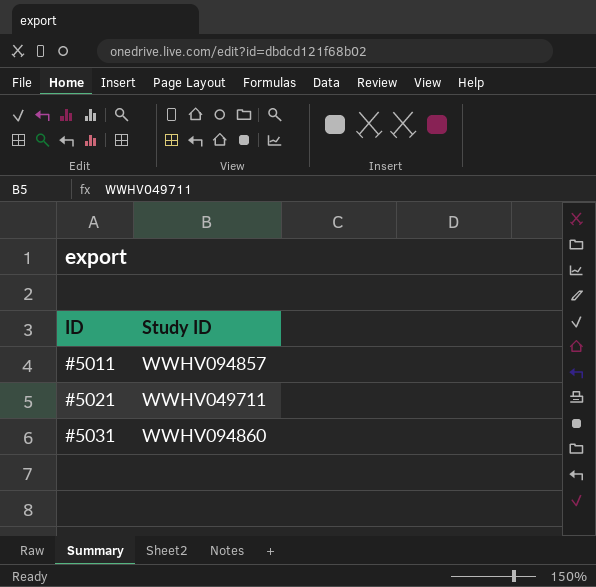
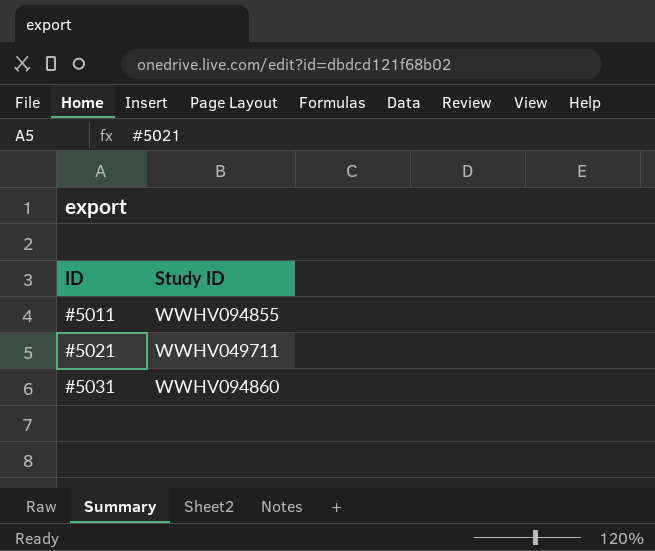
#5011 | Study ID: WWHV094857 -> WWHV094855

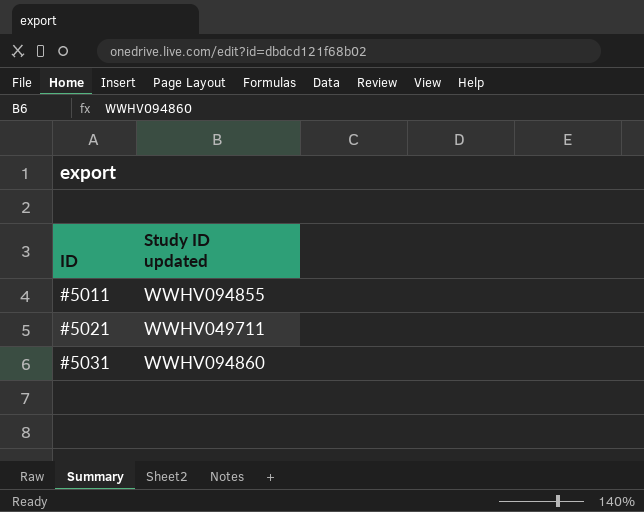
column name: Study ID -> Study ID updated

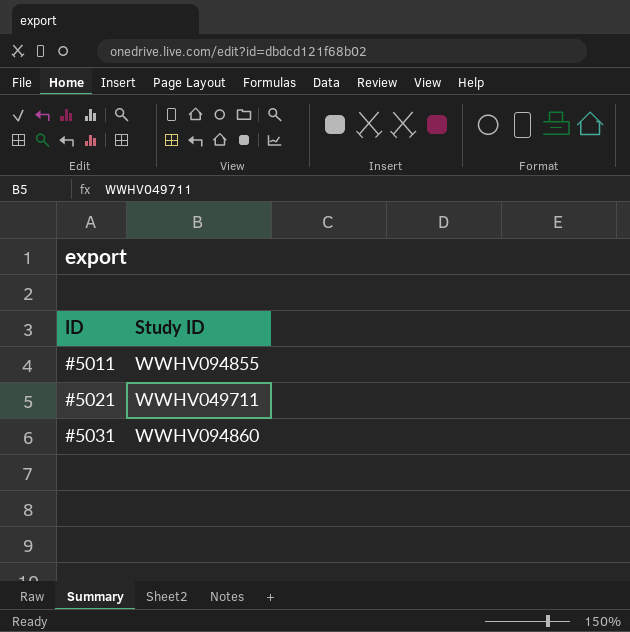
column name: Study ID updated -> Study ID

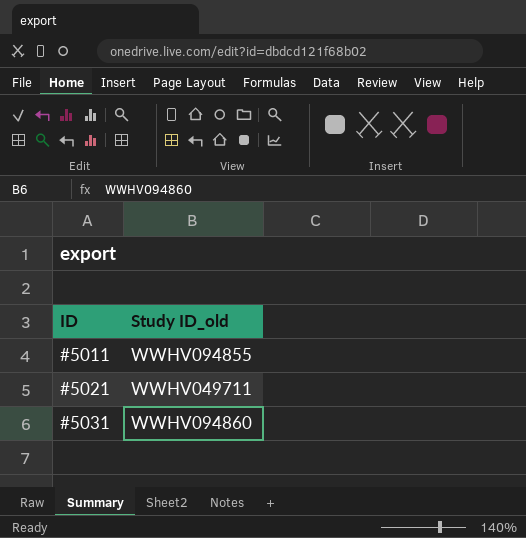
column name: Study ID -> Study ID_old

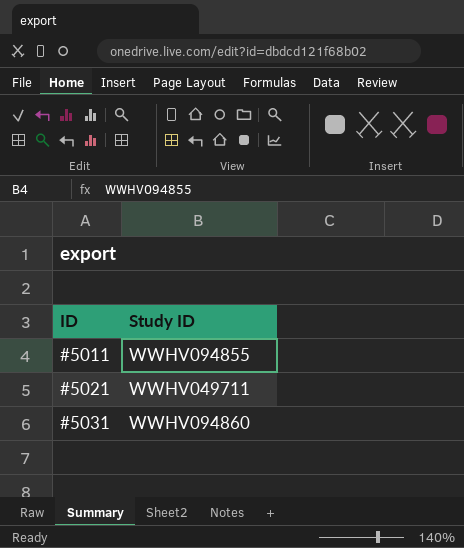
column name: Study ID_old -> Study ID

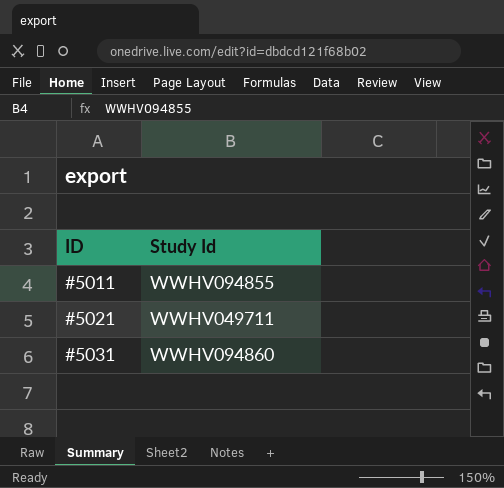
column name: Study ID -> Study Id

